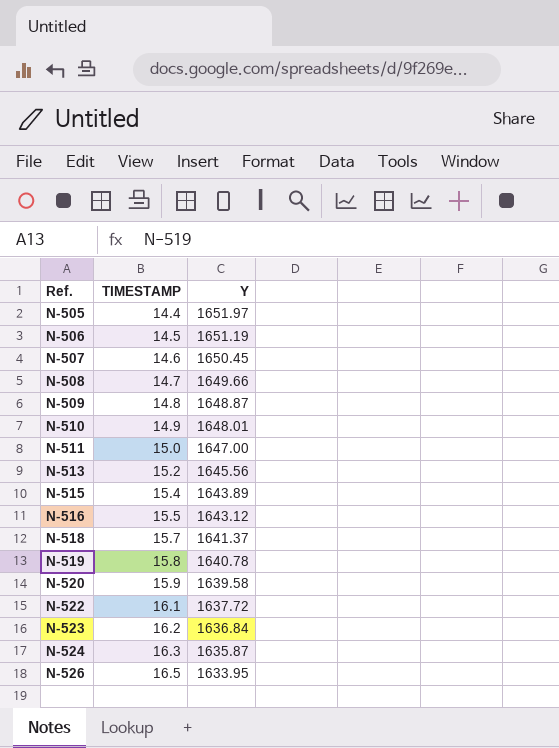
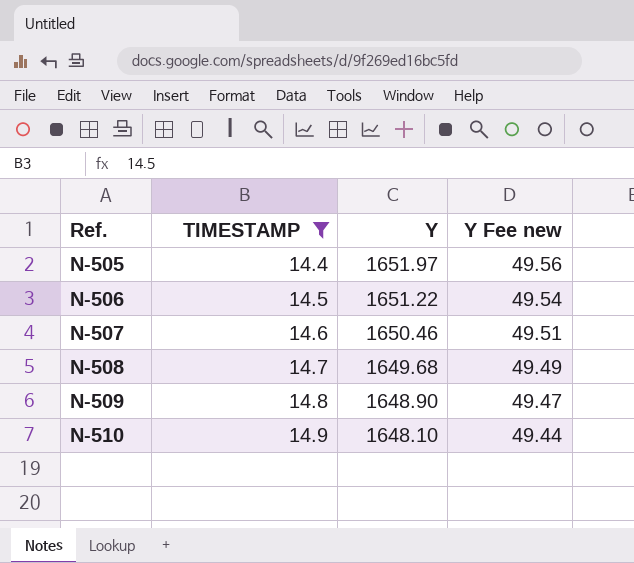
filter: none -> TIMESTAMP <= 14.9
column Y Fee new | formula: none -> [Y] * 0.03
N-506 | Y: 1651.19 -> 1651.22
N-507 | Y: 1650.45 -> 1650.46
N-508 | Y: 1649.66 -> 1649.68
N-509 | Y: 1648.87 -> 1648.90
N-510 | Y: 1648.01 -> 1648.10

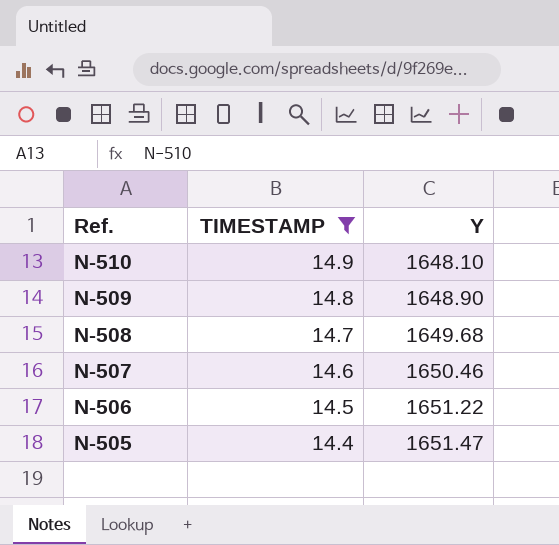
row order: Ref. ascending -> Ref. descending
column Y Fee new | formula: [Y] * 0.03 -> none
N-505 | Y: 1651.97 -> 1651.47

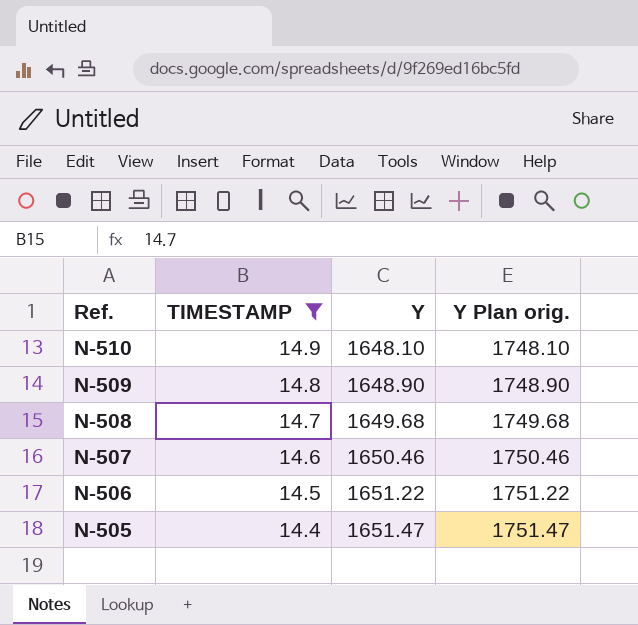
column Y Plan orig. | formula: none -> [Y] + 100

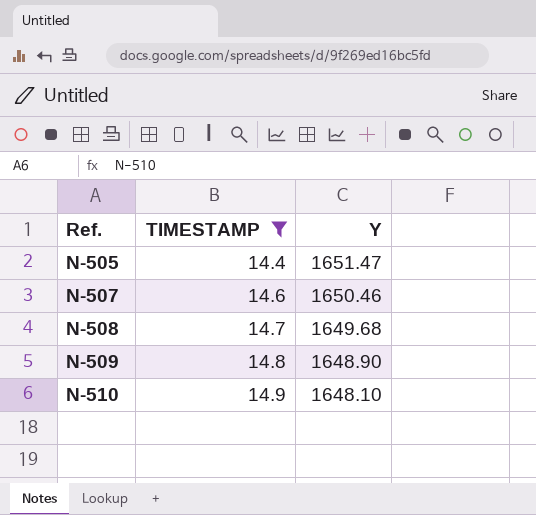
row order: Ref. descending -> Ref. ascending
column Y Plan orig. | formula: [Y] + 100 -> none
row N-506: 14.5 | 1651.22 | 1751.22 -> none

